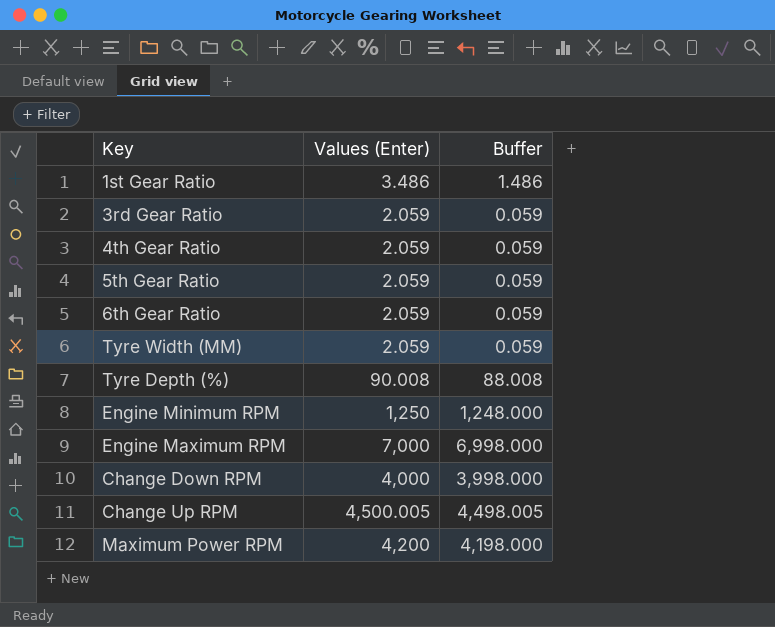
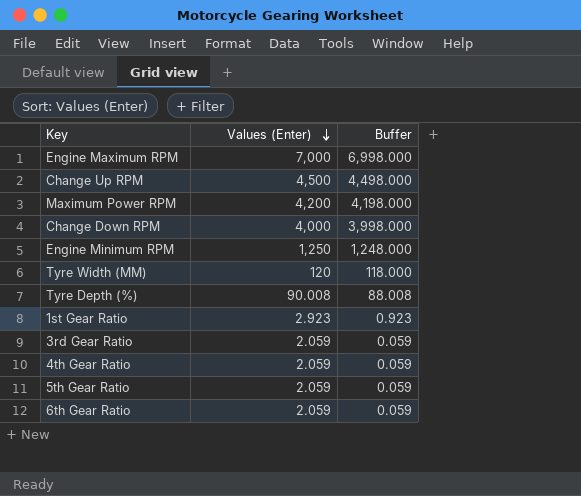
row order: none -> Values (Enter) descending
Change Up RPM | Values (Enter): 4,500.005 -> 4,500
Change Up RPM | Buffer: 4,498.005 -> 4,498.000
Tyre Width (MM) | Values (Enter): 2.059 -> 120
Tyre Width (MM) | Buffer: 0.059 -> 118.000
1st Gear Ratio | Values (Enter): 3.486 -> 2.923
1st Gear Ratio | Buffer: 1.486 -> 0.923

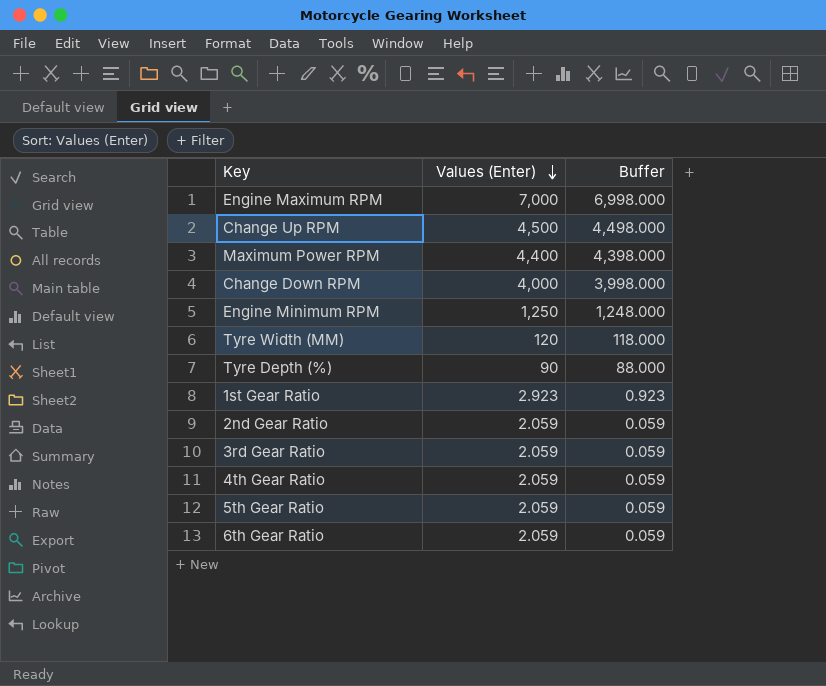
Maximum Power RPM | Values (Enter): 4,200 -> 4,400
Maximum Power RPM | Buffer: 4,198.000 -> 4,398.000
Tyre Depth (%) | Values (Enter): 90.008 -> 90
Tyre Depth (%) | Buffer: 88.008 -> 88.000
row 2nd Gear Ratio: none -> 2.059 | 0.059

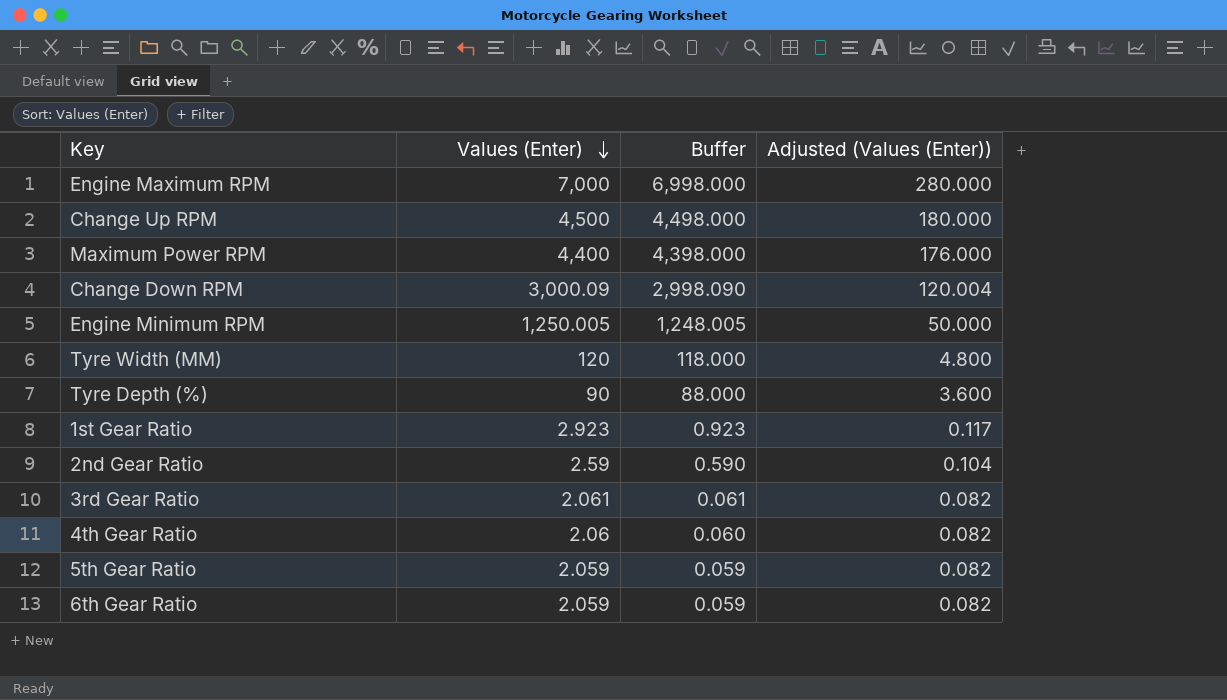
column Adjusted (Values (Enter)) | formula: none -> [Values (Enter)] * 0.04
Change Down RPM | Values (Enter): 4,000 -> 3,000.09
Change Down RPM | Buffer: 3,998.000 -> 2,998.090
Engine Minimum RPM | Values (Enter): 1,250 -> 1,250.005
Engine Minimum RPM | Buffer: 1,248.000 -> 1,248.005
2nd Gear Ratio | Values (Enter): 2.059 -> 2.59
2nd Gear Ratio | Buffer: 0.059 -> 0.590
3rd Gear Ratio | Values (Enter): 2.059 -> 2.061
3rd Gear Ratio | Buffer: 0.059 -> 0.061
4th Gear Ratio | Values (Enter): 2.059 -> 2.06
4th Gear Ratio | Buffer: 0.059 -> 0.060

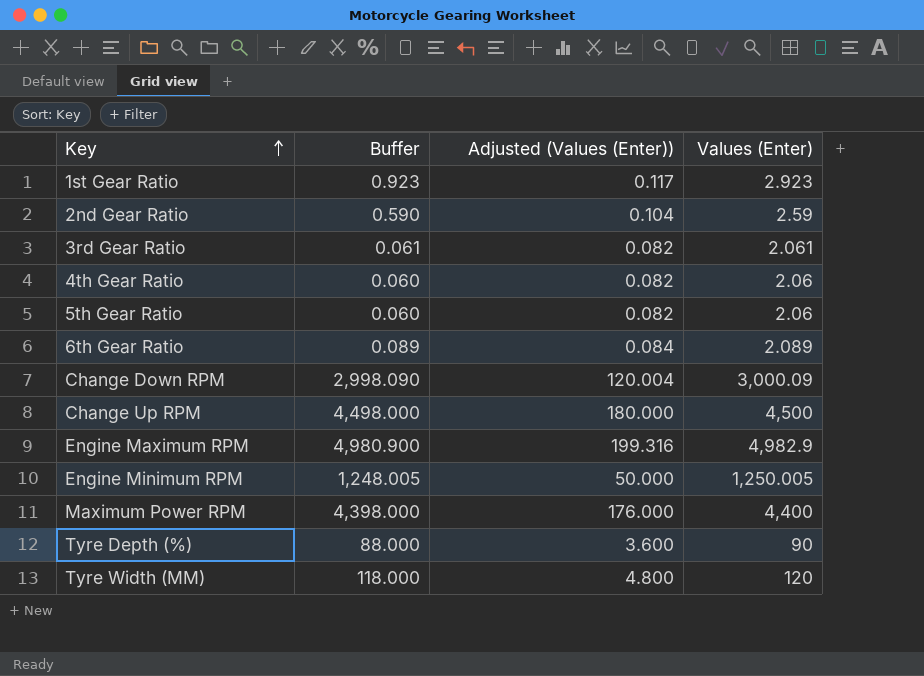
row order: Values (Enter) descending -> Key ascending
column Values (Enter) | position: 2 -> 4
5th Gear Ratio | Buffer: 0.059 -> 0.060
5th Gear Ratio | Values (Enter): 2.059 -> 2.06
6th Gear Ratio | Buffer: 0.059 -> 0.089
6th Gear Ratio | Adjusted (Values (Enter)): 0.082 -> 0.084
6th Gear Ratio | Values (Enter): 2.059 -> 2.089
Engine Maximum RPM | Buffer: 6,998.000 -> 4,980.900
Engine Maximum RPM | Adjusted (Values (Enter)): 280.000 -> 199.316
Engine Maximum RPM | Values (Enter): 7,000 -> 4,982.9

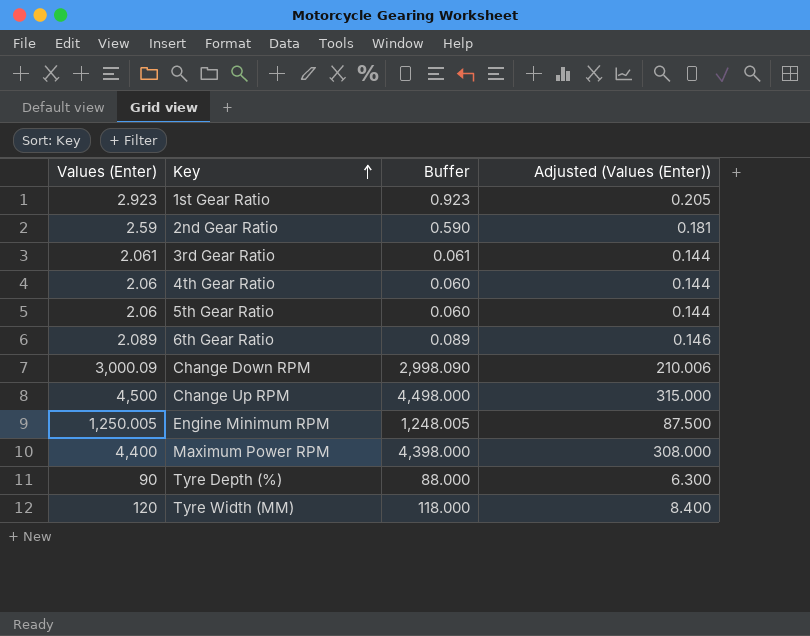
column Values (Enter) | position: 4 -> 1
column Adjusted (Values (Enter)) | formula: [Values (Enter)] * 0.04 -> [Values (Enter)] * 0.07
row Engine Maximum RPM: 4,980.900 | 199.316 | 4,982.9 -> none

